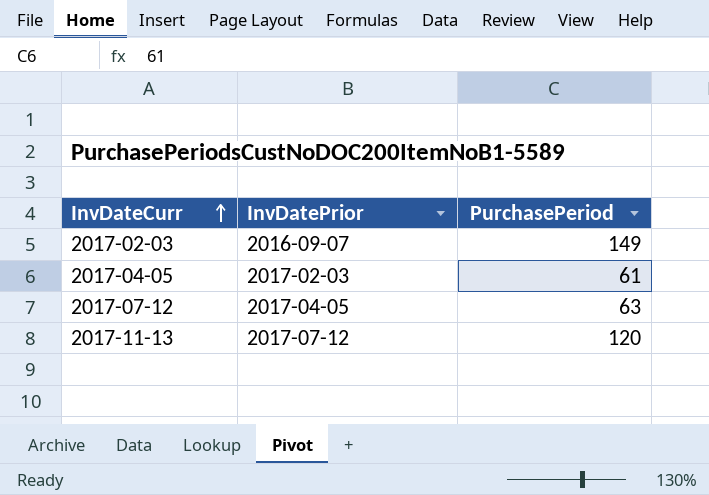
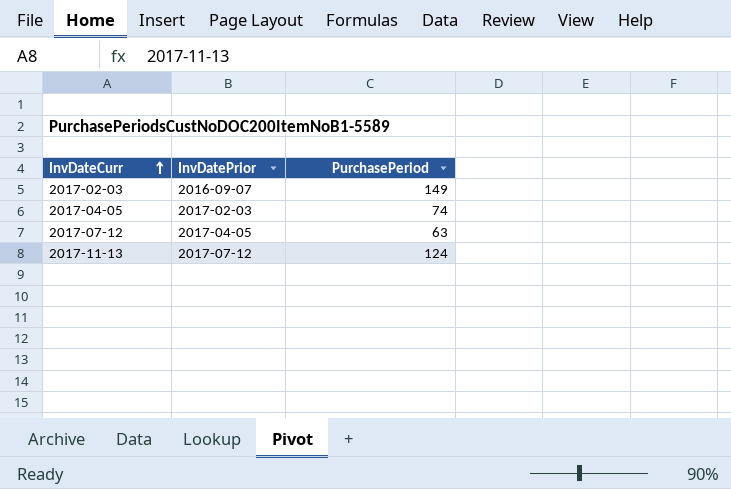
2017-04-05 | PurchasePeriod: 61 -> 74
2017-11-13 | PurchasePeriod: 120 -> 124

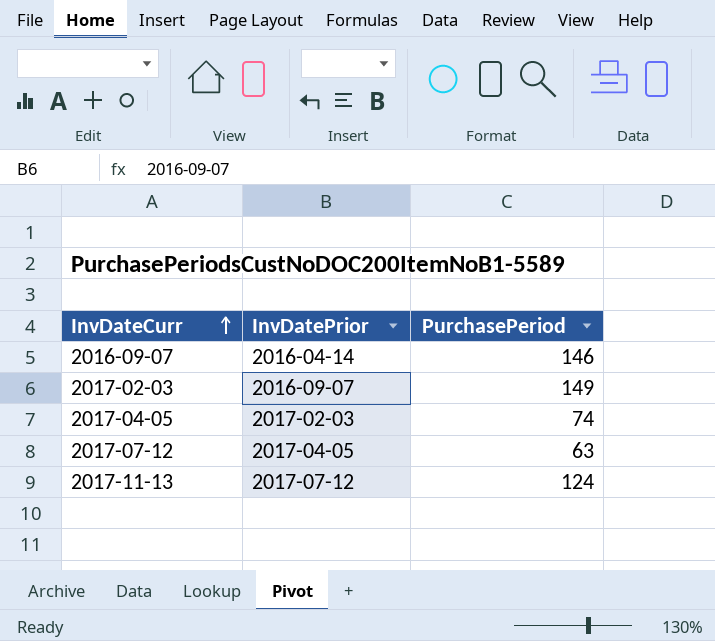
row 2016-09-07: none -> 2016-04-14 | 146

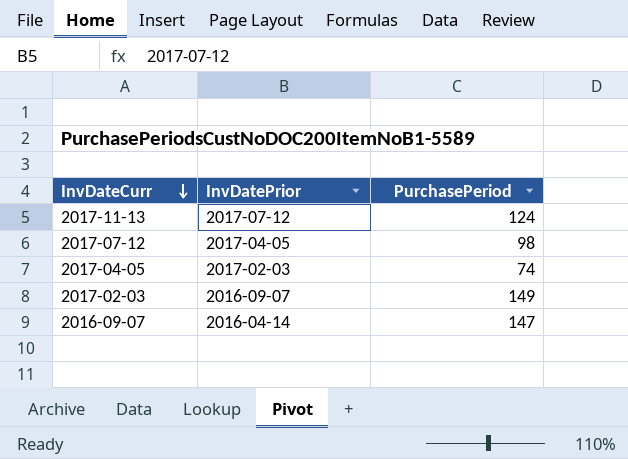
row order: InvDateCurr ascending -> InvDateCurr descending
2017-07-12 | PurchasePeriod: 63 -> 98
2016-09-07 | PurchasePeriod: 146 -> 147

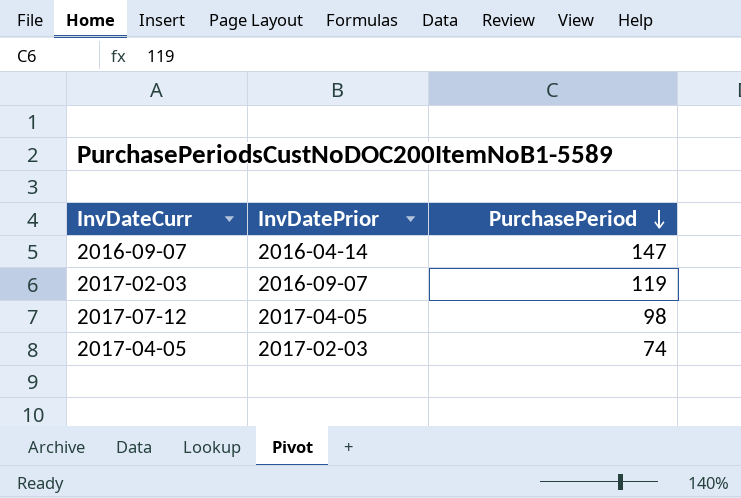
row order: InvDateCurr descending -> PurchasePeriod descending
row 2017-11-13: 2017-07-12 | 124 -> none
2017-02-03 | PurchasePeriod: 149 -> 119

